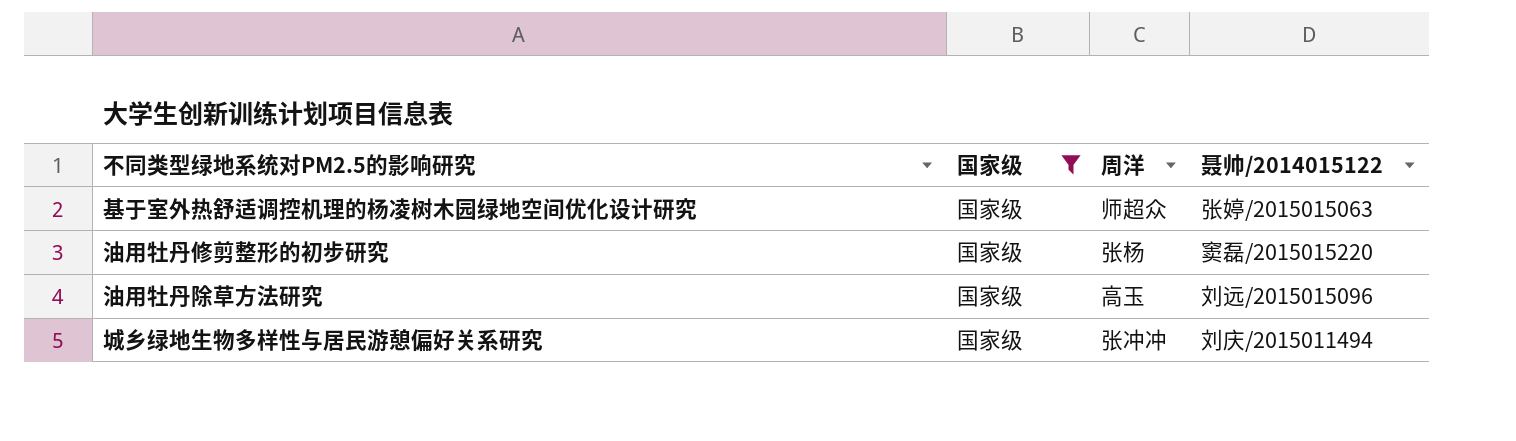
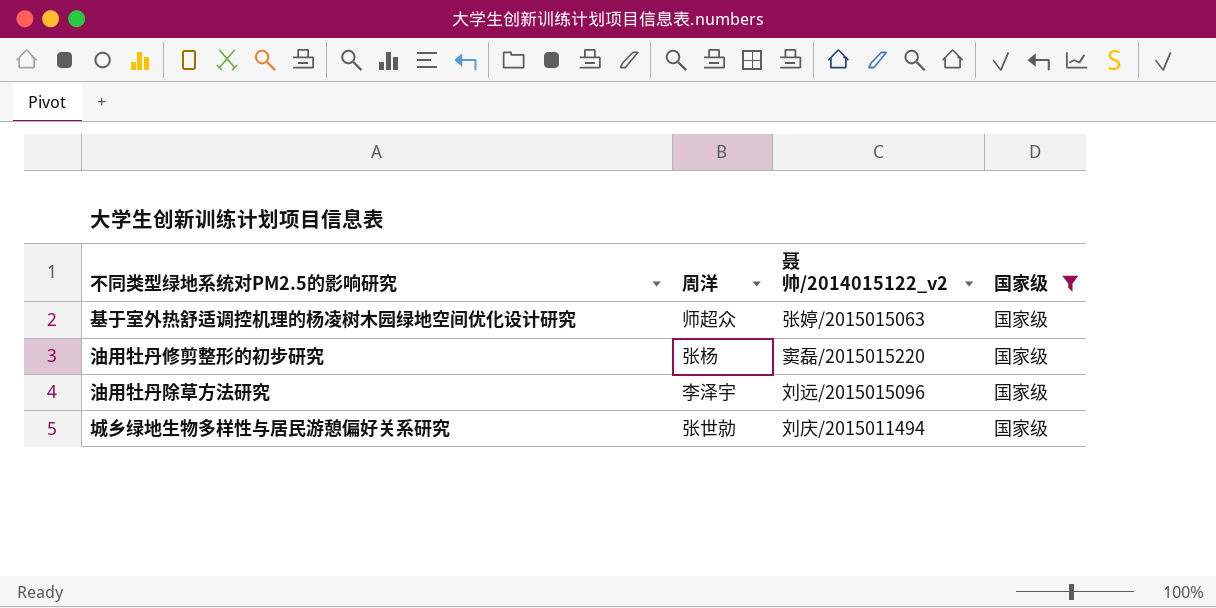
column name: 聂帅/2014015122 -> 聂帅/2014015122_v2
column 国家级 | position: 2 -> 4
油用牡丹除草方法研究 | 周洋: 高玉 -> 李泽宇
城乡绿地生物多样性与居民游憩偏好关系研究 | 周洋: 张冲冲 -> 张世勍

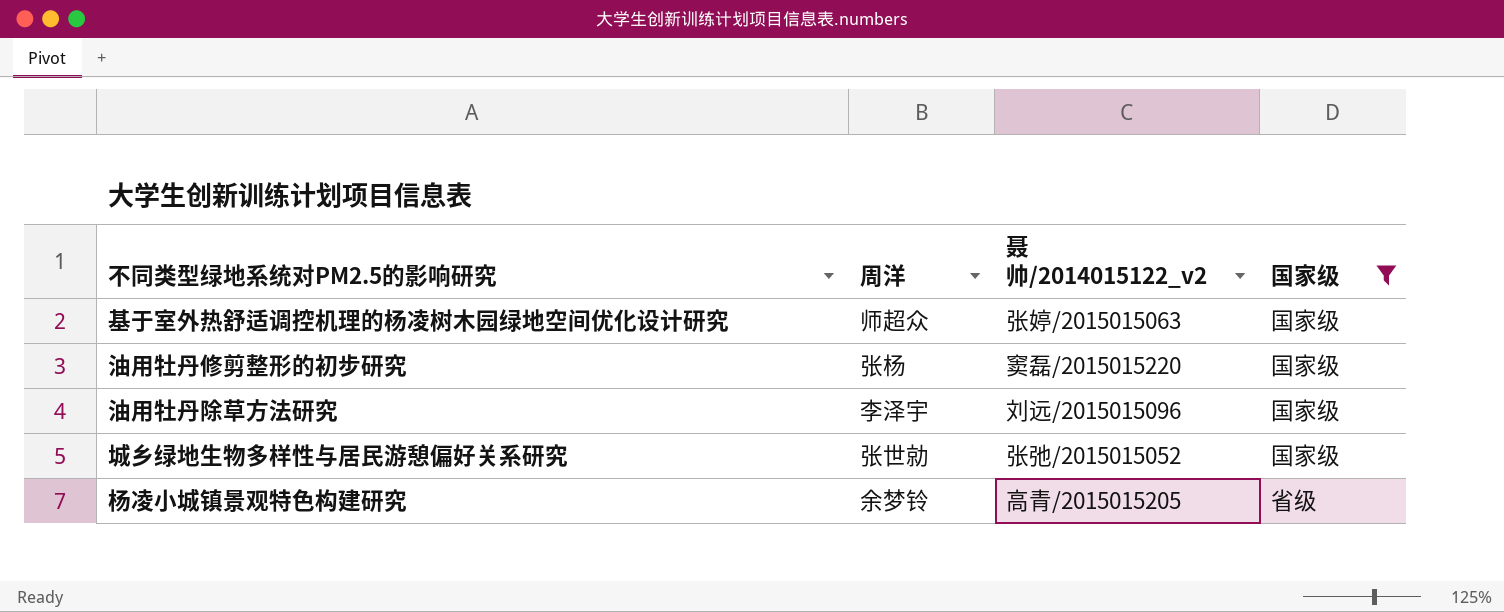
城乡绿地生物多样性与居民游憩偏好关系研究 | 聂帅/2014015122_v2: 刘庆/2015011494 -> 张弛/2015015052
row 杨凌小城镇景观特色构建研究: none -> 余梦铃 | 高青/2015015205 | 省级

